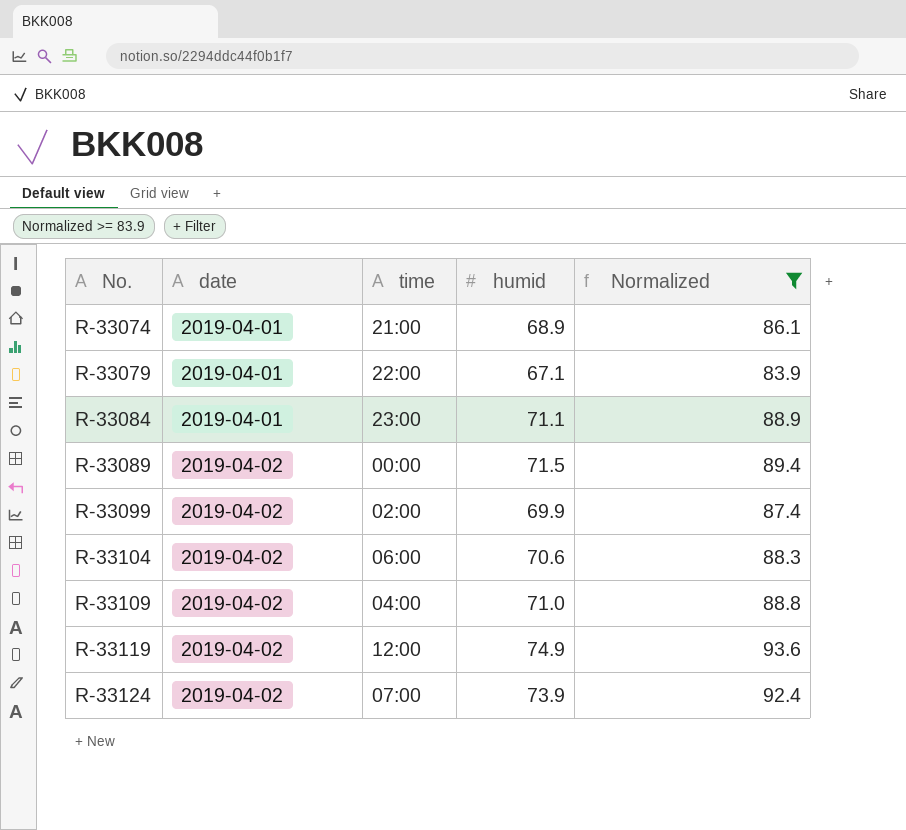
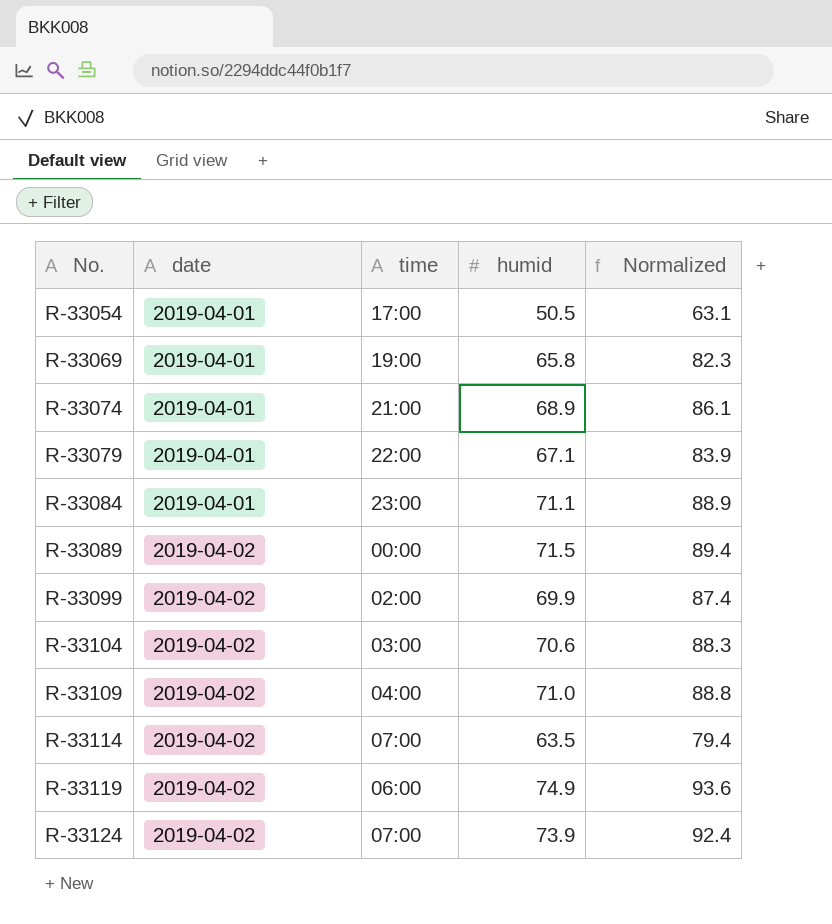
filter: Normalized >= 83.9 -> none
R-33104 | time: 06:00 -> 03:00
R-33119 | time: 12:00 -> 06:00

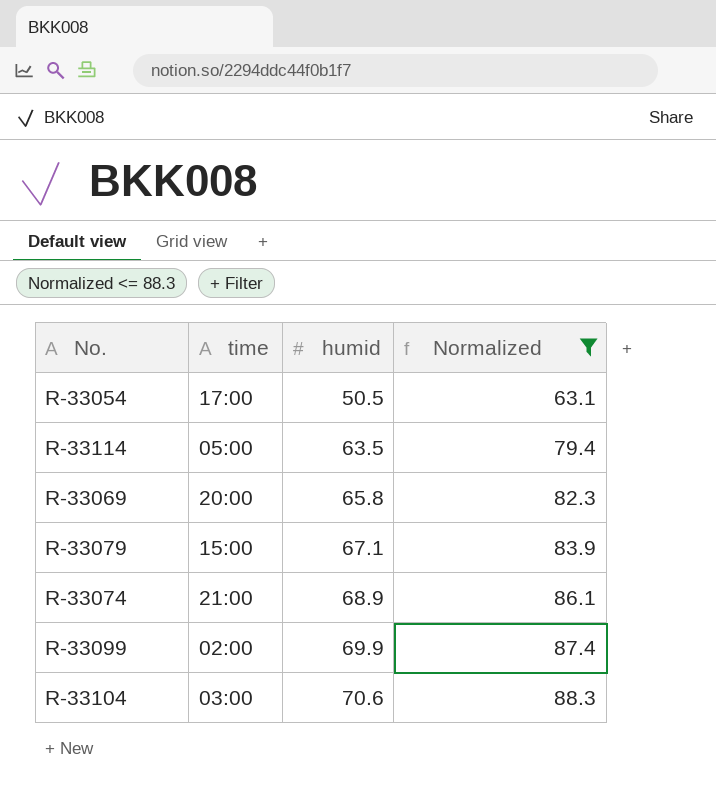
filter: none -> Normalized <= 88.3
row order: No. ascending -> humid ascending
column date | position: 2 -> none
R-33114 | time: 07:00 -> 05:00
R-33069 | time: 19:00 -> 20:00
R-33079 | time: 22:00 -> 15:00

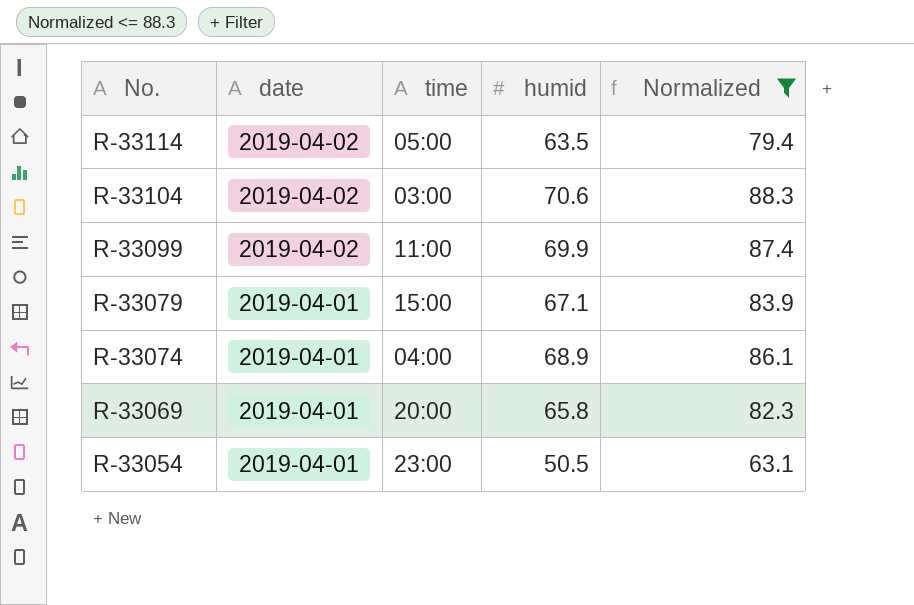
row order: humid ascending -> No. descending
column date | position: none -> 2
R-33099 | time: 02:00 -> 11:00
R-33074 | time: 21:00 -> 04:00
R-33054 | time: 17:00 -> 23:00

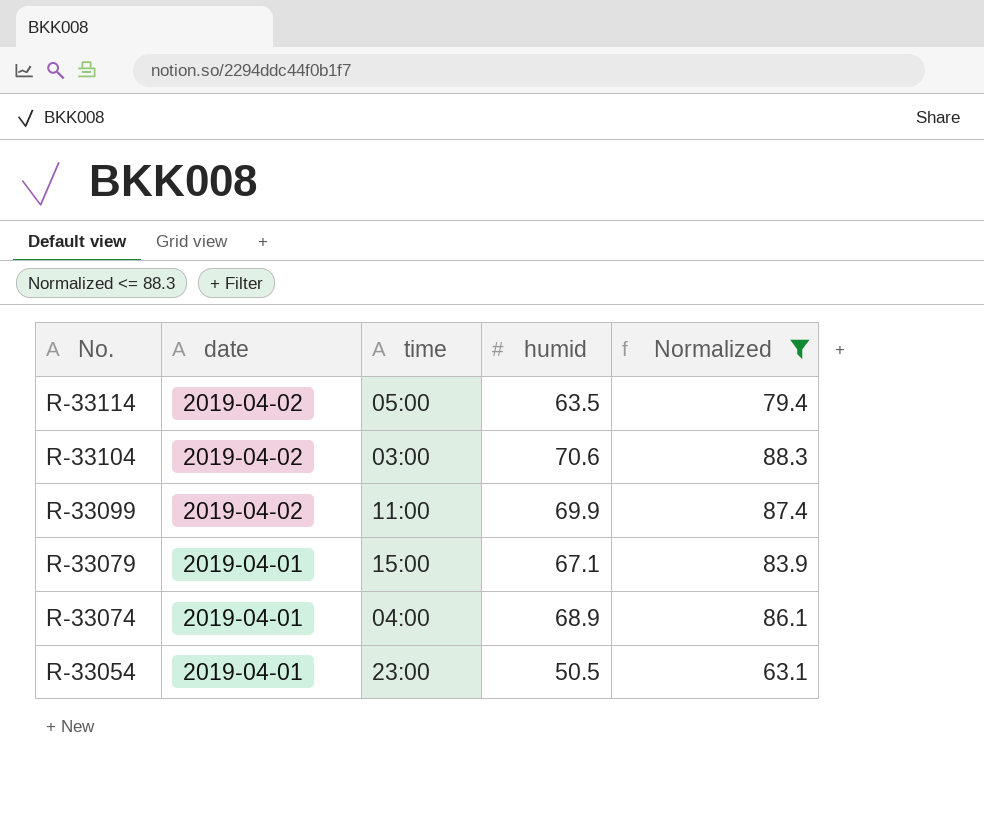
row R-33069: 2019-04-01 | 20:00 | 65.8 | 82.3 -> none

